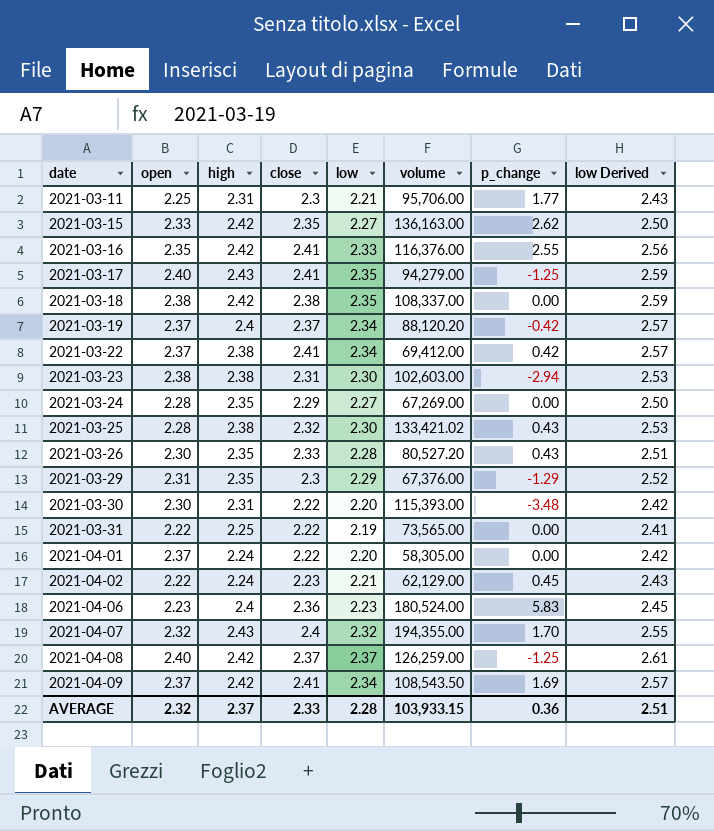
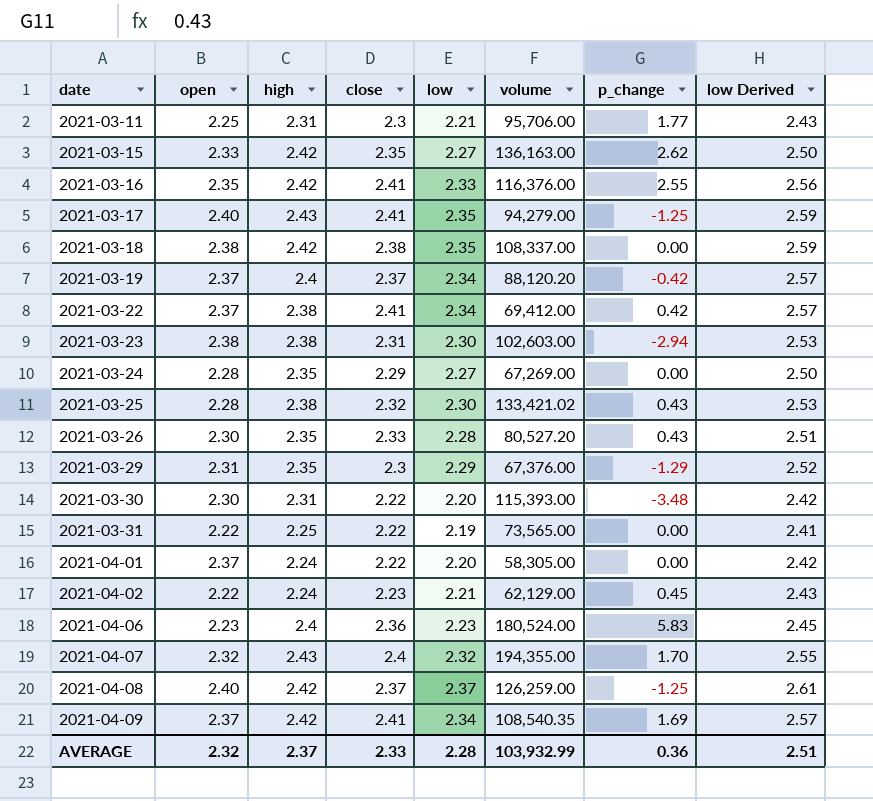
2021-04-09 | volume: 108,543.50 -> 108,540.35
AVERAGE | volume: 103,933.15 -> 103,932.99

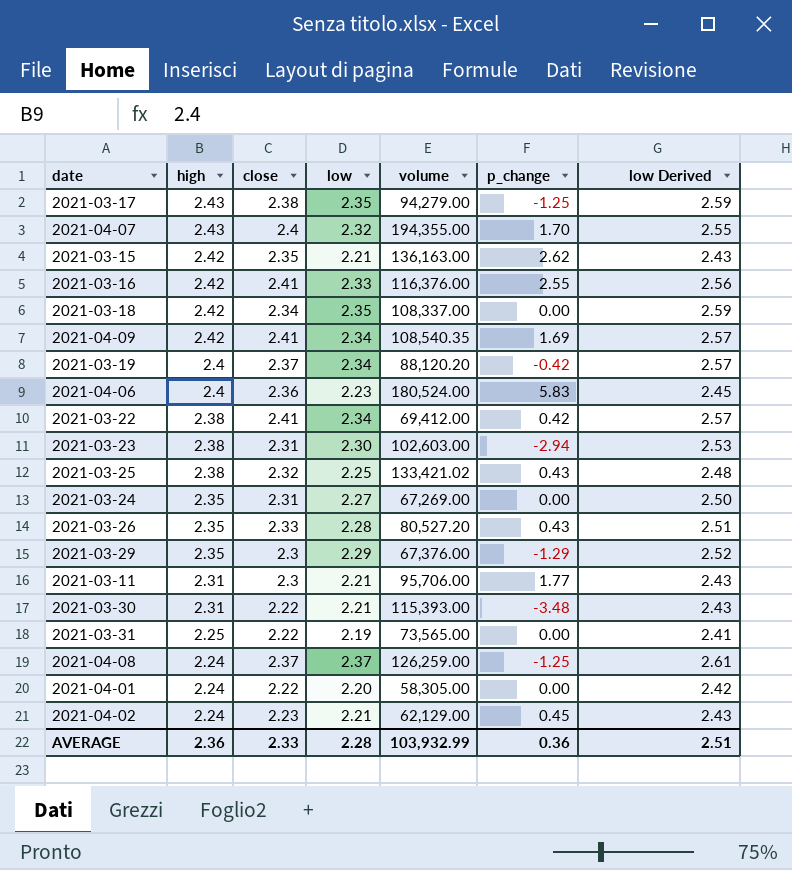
row order: date ascending -> high descending
column open | position: 2 -> none
2021-03-17 | close: 2.41 -> 2.38
2021-03-15 | low: 2.27 -> 2.21
2021-03-15 | low Derived: 2.50 -> 2.43
2021-03-18 | close: 2.38 -> 2.34
2021-03-25 | low: 2.30 -> 2.25
2021-03-25 | low Derived: 2.53 -> 2.48
2021-03-24 | close: 2.29 -> 2.31
2021-03-30 | low: 2.20 -> 2.21
2021-03-30 | low Derived: 2.42 -> 2.43
2021-04-08 | high: 2.42 -> 2.24
AVERAGE | high: 2.37 -> 2.36

